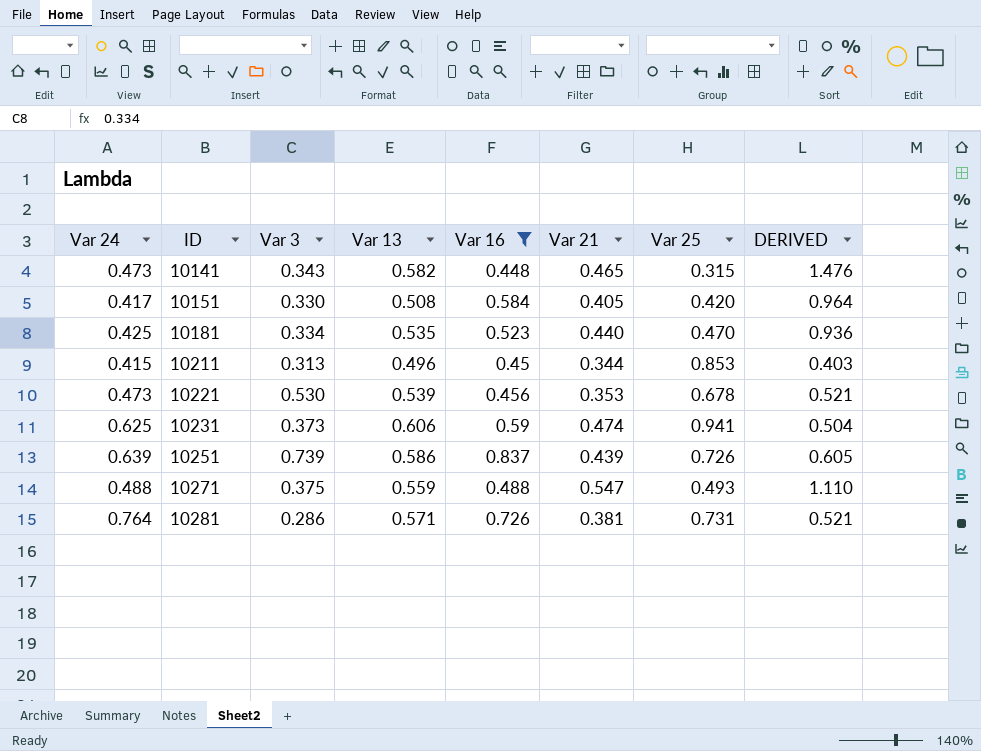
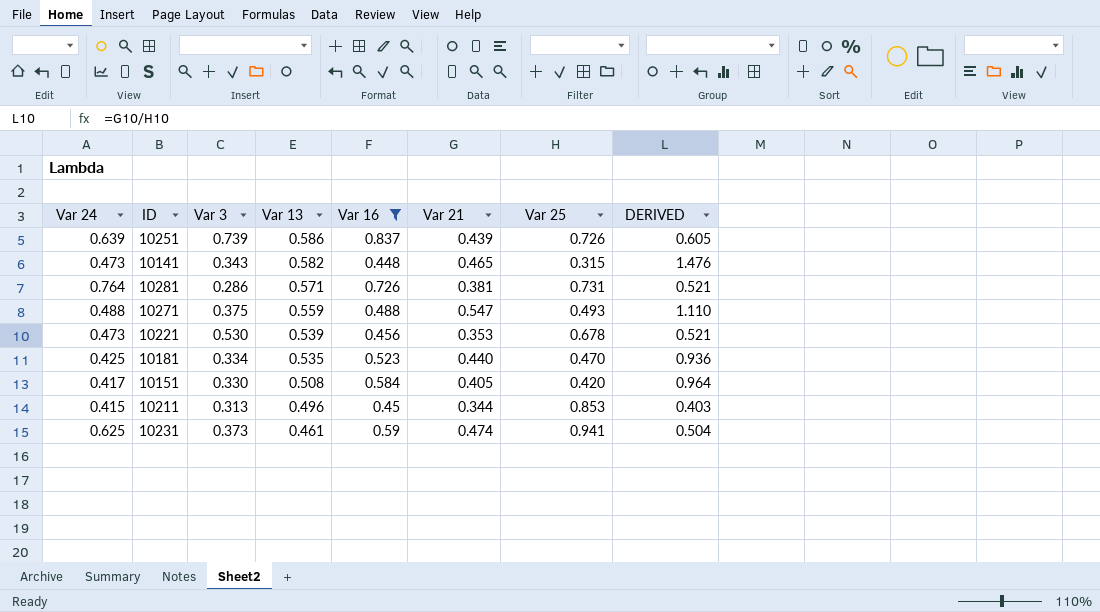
row order: ID ascending -> Var 13 descending
10231 | Var 13: 0.606 -> 0.461

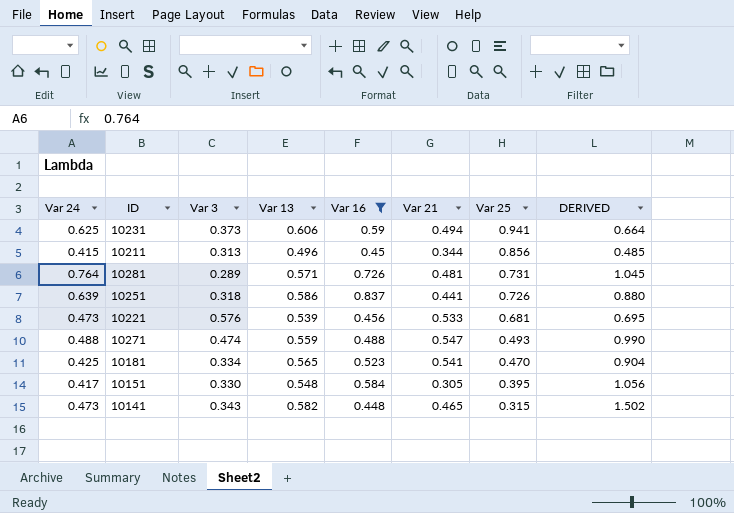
row order: Var 13 descending -> Var 25 descending
column DERIVED | formula: [Var 21] / [Var 25] -> [Var 24] / [Var 25]
10231 | Var 13: 0.461 -> 0.606
10231 | Var 21: 0.474 -> 0.494
10211 | Var 25: 0.853 -> 0.856
10281 | Var 3: 0.286 -> 0.289
10281 | Var 21: 0.381 -> 0.481
10251 | Var 3: 0.739 -> 0.318
10251 | Var 21: 0.439 -> 0.441
10221 | Var 3: 0.530 -> 0.576
10221 | Var 21: 0.353 -> 0.533
10221 | Var 25: 0.678 -> 0.681
10271 | Var 3: 0.375 -> 0.474
10181 | Var 13: 0.535 -> 0.565
10181 | Var 21: 0.440 -> 0.541
10151 | Var 13: 0.508 -> 0.548
10151 | Var 21: 0.405 -> 0.305
10151 | Var 25: 0.420 -> 0.395

